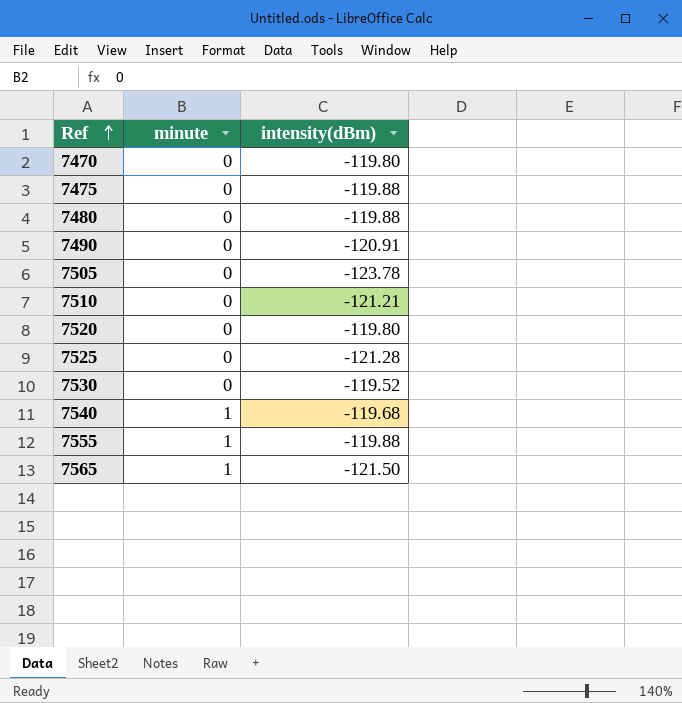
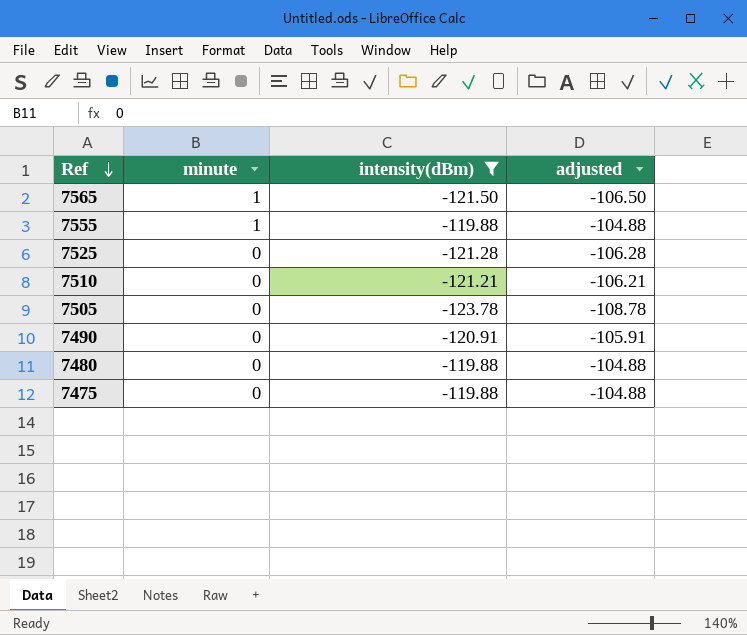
filter: none -> intensity(dBm) <= -119.88
row order: Ref ascending -> Ref descending
column adjusted | formula: none -> [intensity(dBm)] + 15

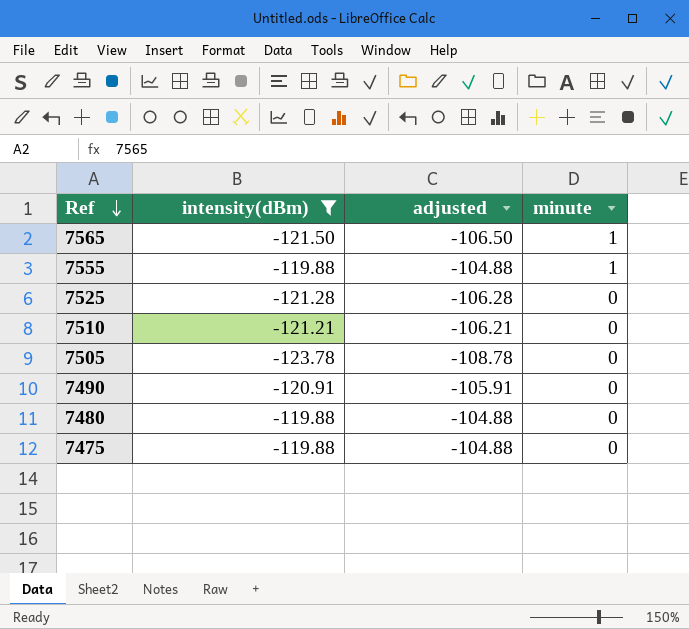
column minute | position: 2 -> 4

